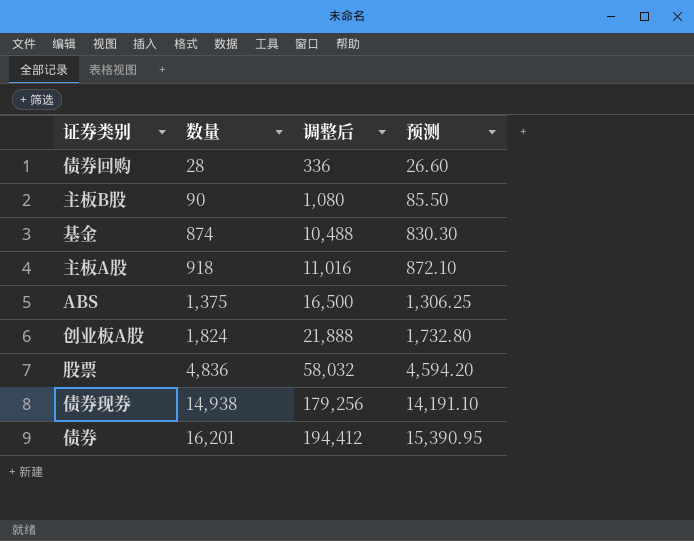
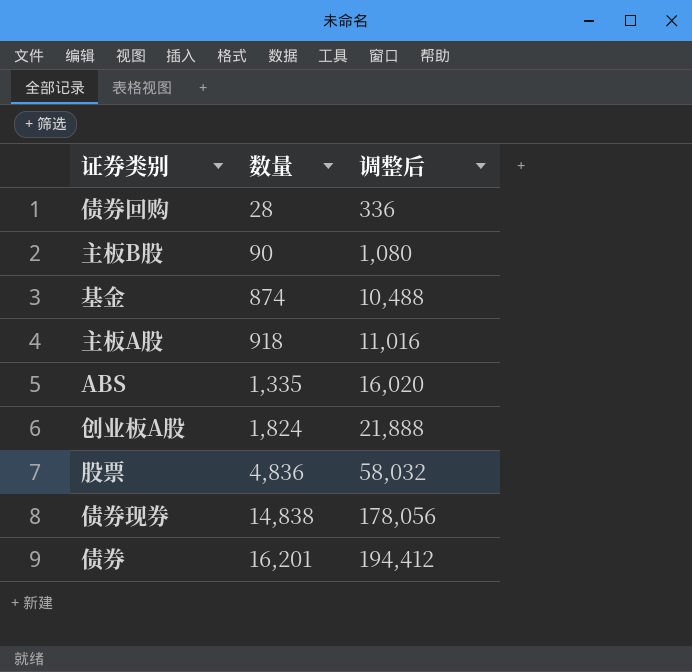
column 预测 | formula: [数量] * 0.95 -> none
ABS | 数量: 1,375 -> 1,335
ABS | 调整后: 16,500 -> 16,020
债券现券 | 数量: 14,938 -> 14,838
债券现券 | 调整后: 179,256 -> 178,056

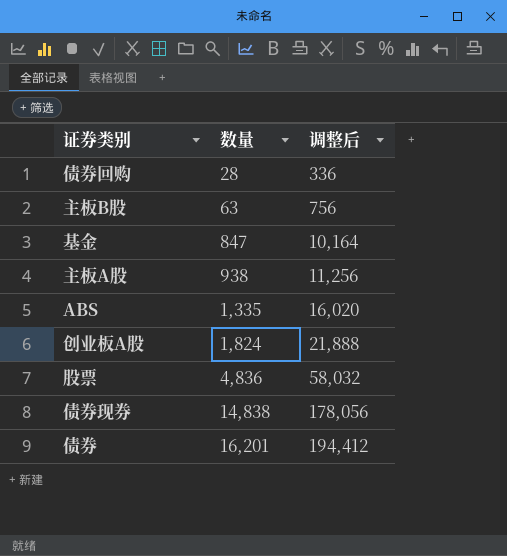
主板B股 | 数量: 90 -> 63
主板B股 | 调整后: 1,080 -> 756
基金 | 数量: 874 -> 847
基金 | 调整后: 10,488 -> 10,164
主板A股 | 数量: 918 -> 938
主板A股 | 调整后: 11,016 -> 11,256

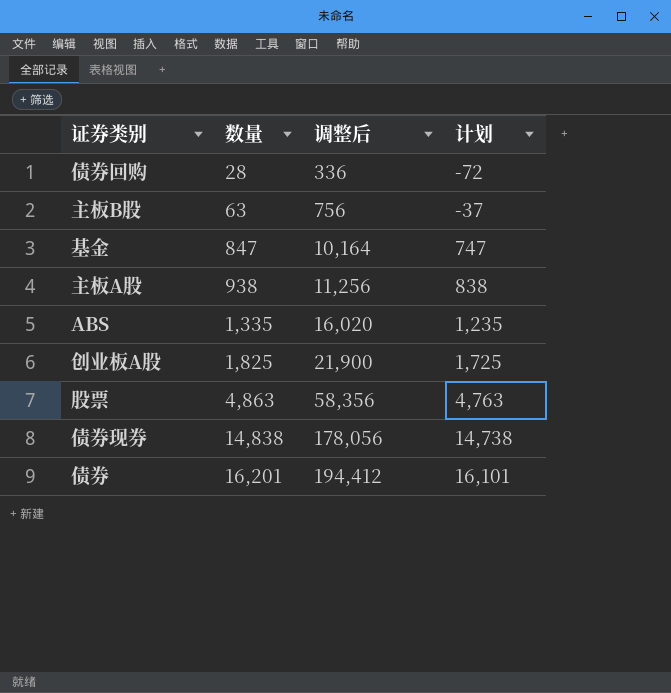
column 计划 | formula: none -> [数量] - 100
创业板A股 | 数量: 1,824 -> 1,825
创业板A股 | 调整后: 21,888 -> 21,900
股票 | 数量: 4,836 -> 4,863
股票 | 调整后: 58,032 -> 58,356

